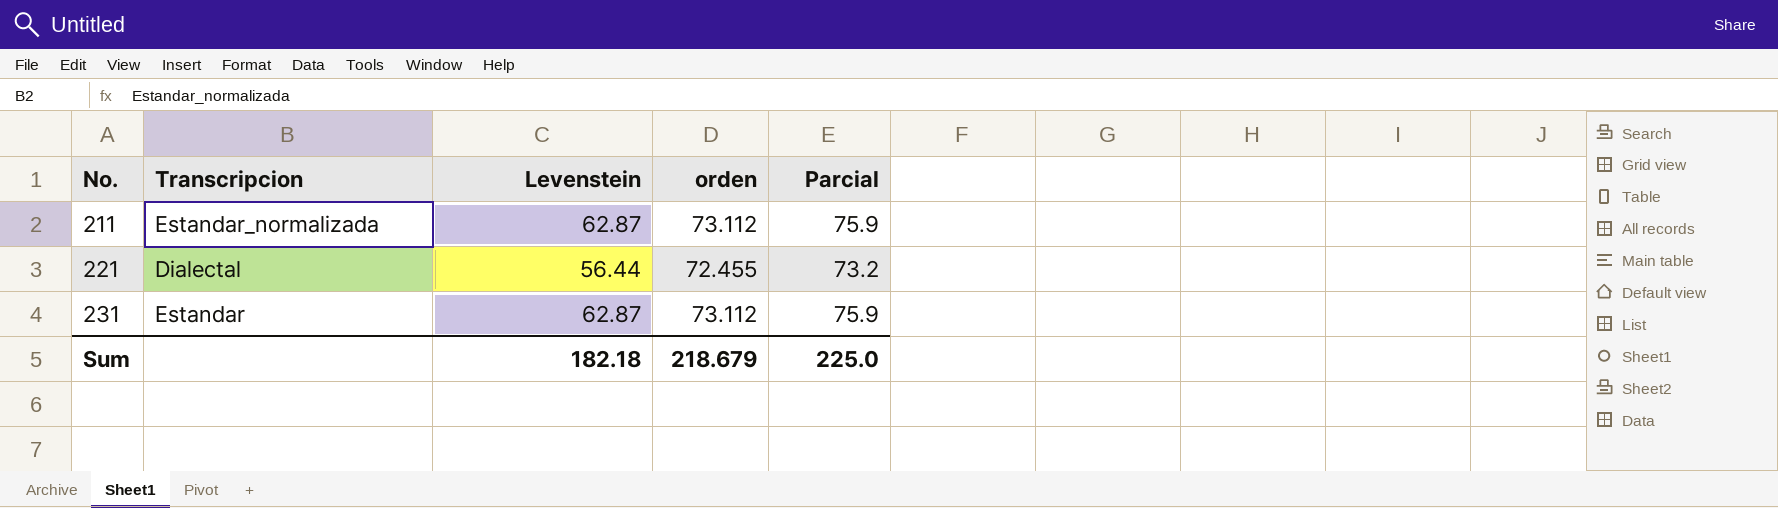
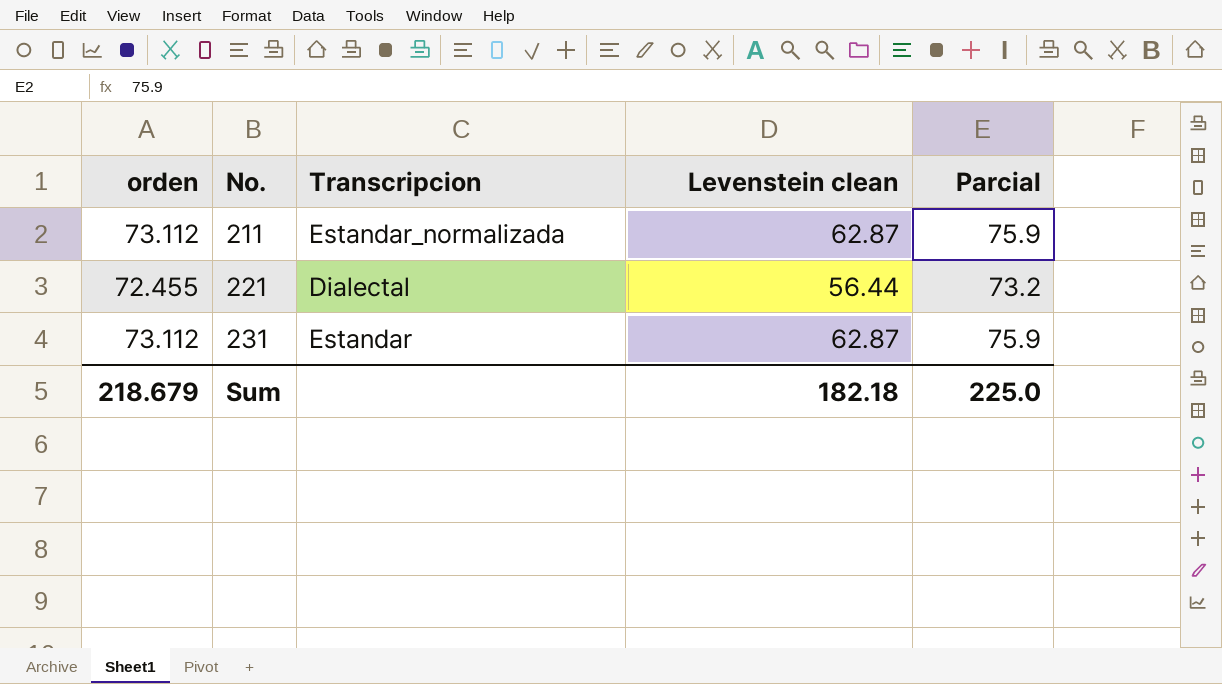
column orden | position: 4 -> 1
column name: Levenstein -> Levenstein clean

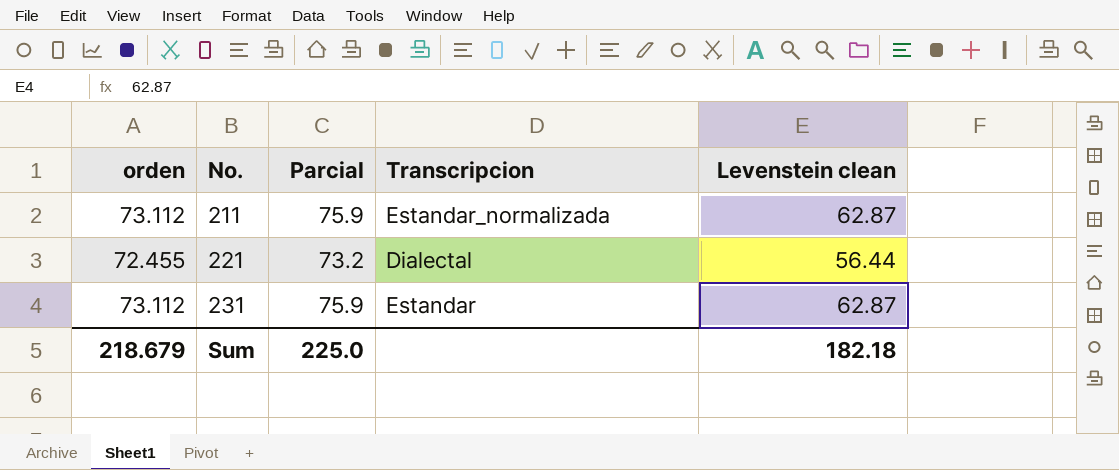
column Parcial | position: 5 -> 3

